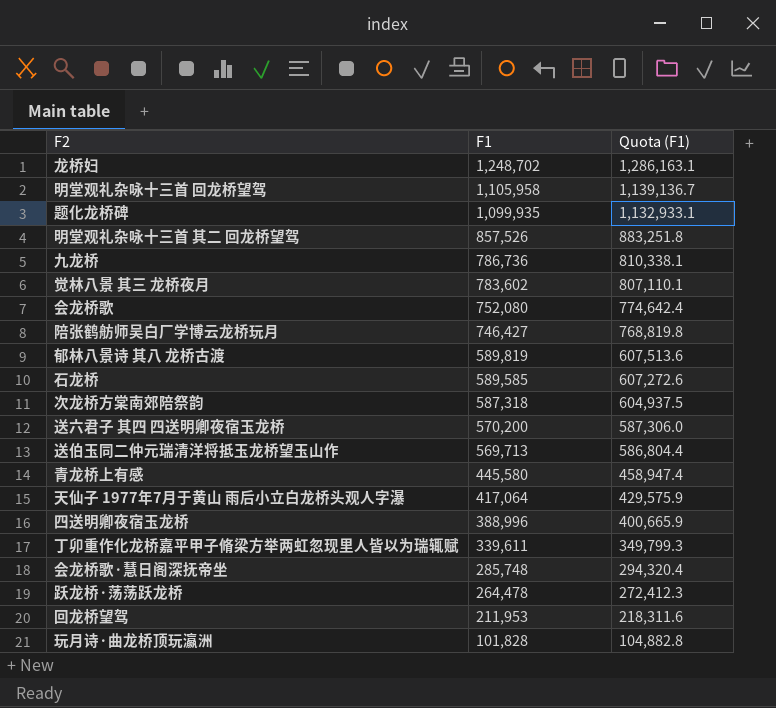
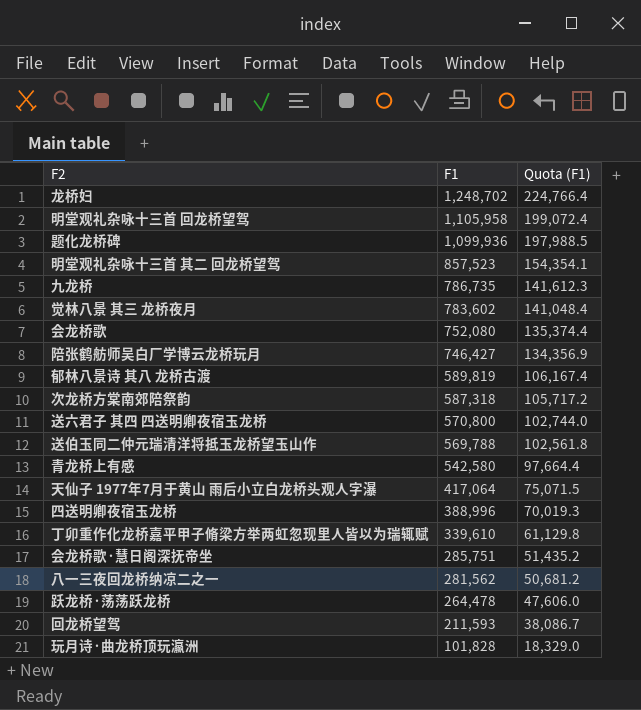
column Quota (F1) | formula: [F1] * 1.03 -> [F1] * 0.18
row 石龙桥: 589,585 | 607,272.6 -> none
题化龙桥碑 | F1: 1,099,935 -> 1,099,936
明堂观礼杂咏十三首 其二 回龙桥望驾 | F1: 857,526 -> 857,523
九龙桥 | F1: 786,736 -> 786,735
送六君子 其四 四送明卿夜宿玉龙桥 | F1: 570,200 -> 570,800
送伯玉同二仲元瑞清洋将抵玉龙桥望玉山作 | F1: 569,713 -> 569,788
青龙桥上有感 | F1: 445,580 -> 542,580
丁卯重作化龙桥嘉平甲子脩梁方举两虹忽现里人皆以为瑞辄赋 | F1: 339,611 -> 339,610
会龙桥歌·慧日阁深抚帝坐 | F1: 285,748 -> 285,751
row 八一三夜回龙桥纳凉二之一: none -> 281,562 | 50,681.2
回龙桥望驾 | F1: 211,953 -> 211,593

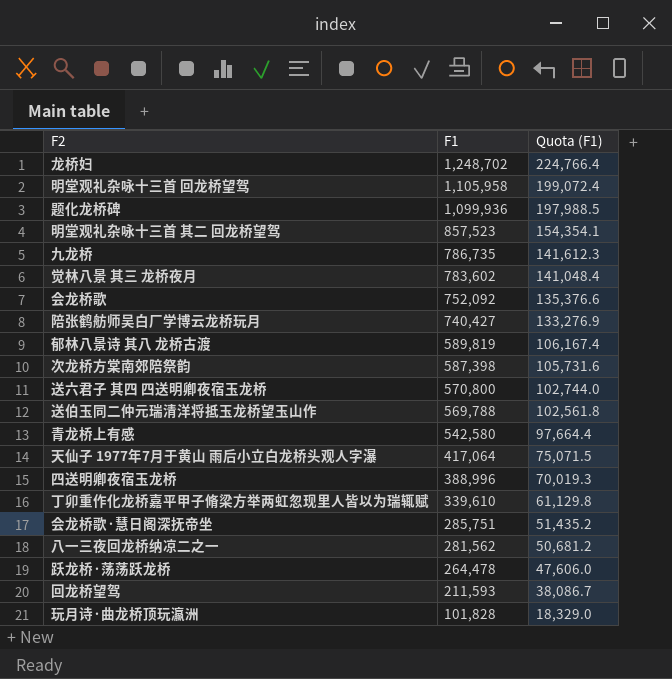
会龙桥歌 | F1: 752,080 -> 752,092
会龙桥歌 | Quota (F1): 135,374.4 -> 135,376.6
陪张鹤舫师吴白厂学博云龙桥玩月 | F1: 746,427 -> 740,427
陪张鹤舫师吴白厂学博云龙桥玩月 | Quota (F1): 134,356.9 -> 133,276.9
次龙桥方棠南郊陪祭韵 | F1: 587,318 -> 587,398
次龙桥方棠南郊陪祭韵 | Quota (F1): 105,717.2 -> 105,731.6

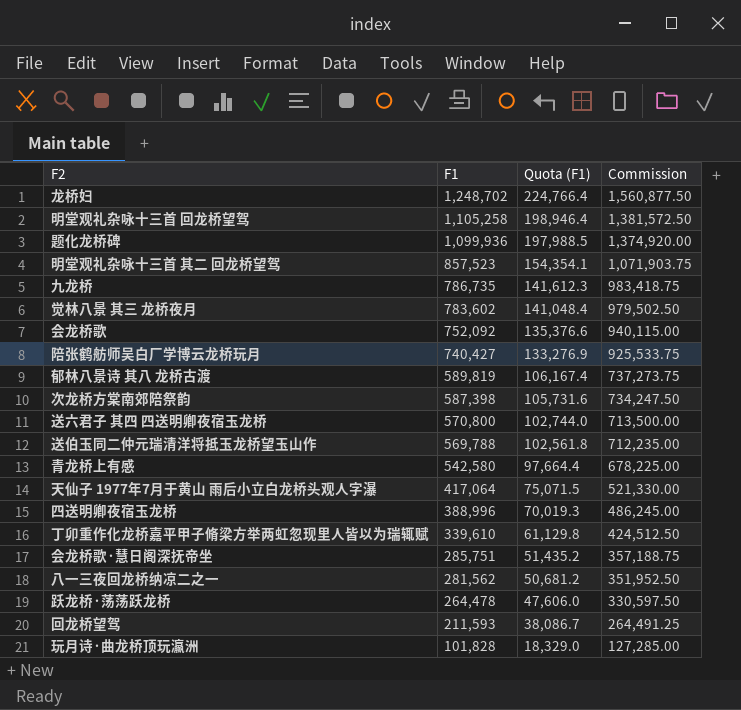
column Commission | formula: none -> [F1] * 1.25
明堂观礼杂咏十三首 回龙桥望驾 | F1: 1,105,958 -> 1,105,258
明堂观礼杂咏十三首 回龙桥望驾 | Quota (F1): 199,072.4 -> 198,946.4

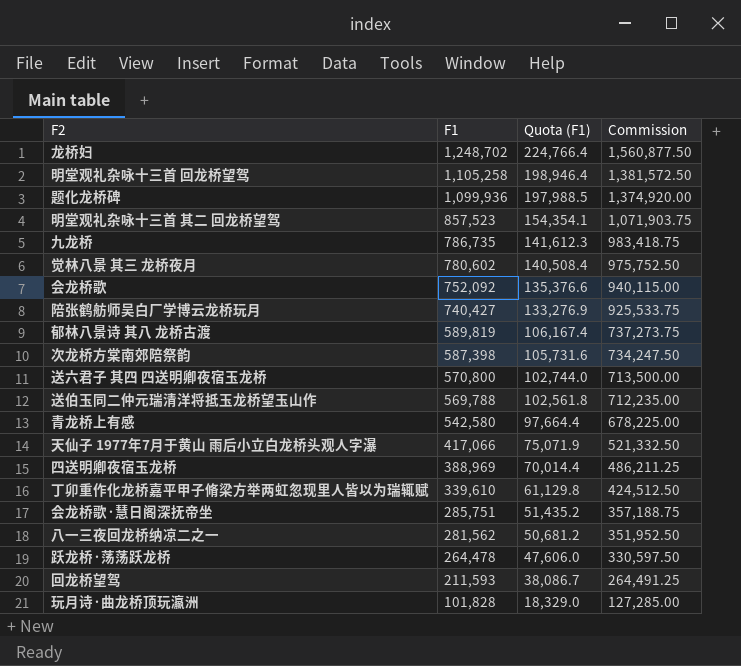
觉林八景 其三 龙桥夜月 | F1: 783,602 -> 780,602
觉林八景 其三 龙桥夜月 | Quota (F1): 141,048.4 -> 140,508.4
觉林八景 其三 龙桥夜月 | Commission: 979,502.50 -> 975,752.50
天仙子 1977年7月于黄山 雨后小立白龙桥头观人字瀑 | F1: 417,064 -> 417,066
天仙子 1977年7月于黄山 雨后小立白龙桥头观人字瀑 | Quota (F1): 75,071.5 -> 75,071.9
天仙子 1977年7月于黄山 雨后小立白龙桥头观人字瀑 | Commission: 521,330.00 -> 521,332.50
四送明卿夜宿玉龙桥 | F1: 388,996 -> 388,969
四送明卿夜宿玉龙桥 | Quota (F1): 70,019.3 -> 70,014.4
四送明卿夜宿玉龙桥 | Commission: 486,245.00 -> 486,211.25

